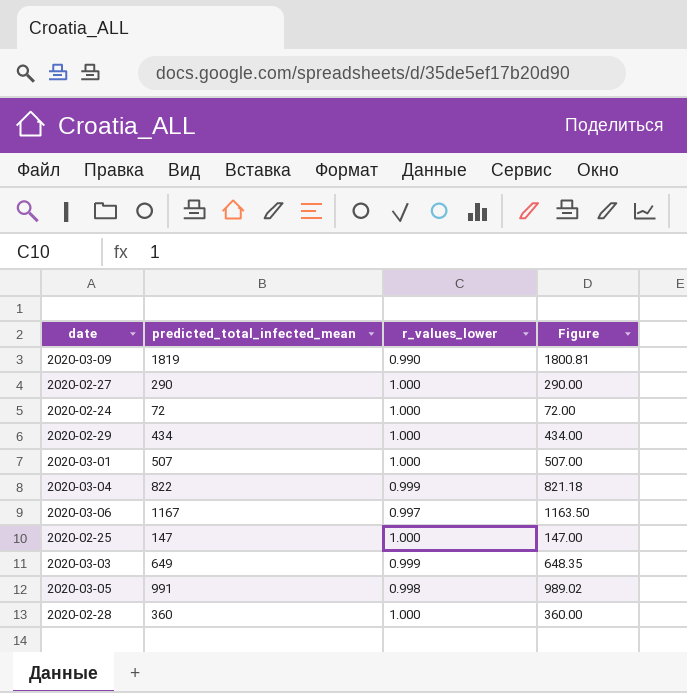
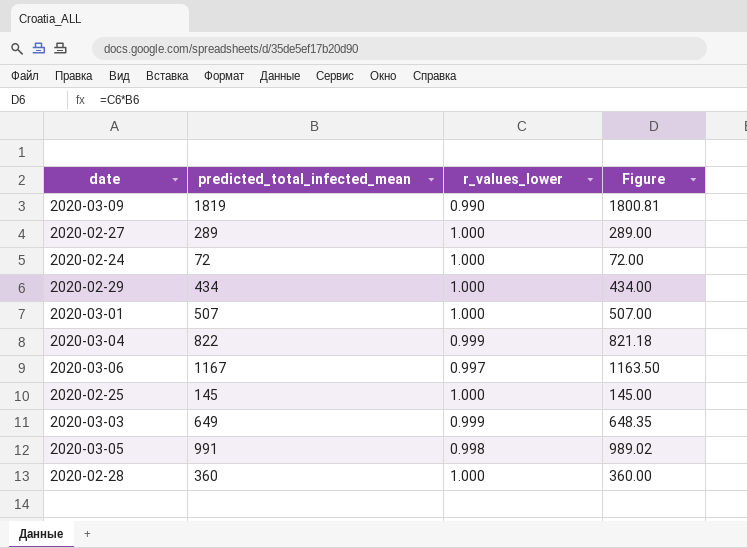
2020-02-27 | predicted_total_infected_mean: 290 -> 289
2020-02-27 | Figure: 290.00 -> 289.00
2020-02-25 | predicted_total_infected_mean: 147 -> 145
2020-02-25 | Figure: 147.00 -> 145.00

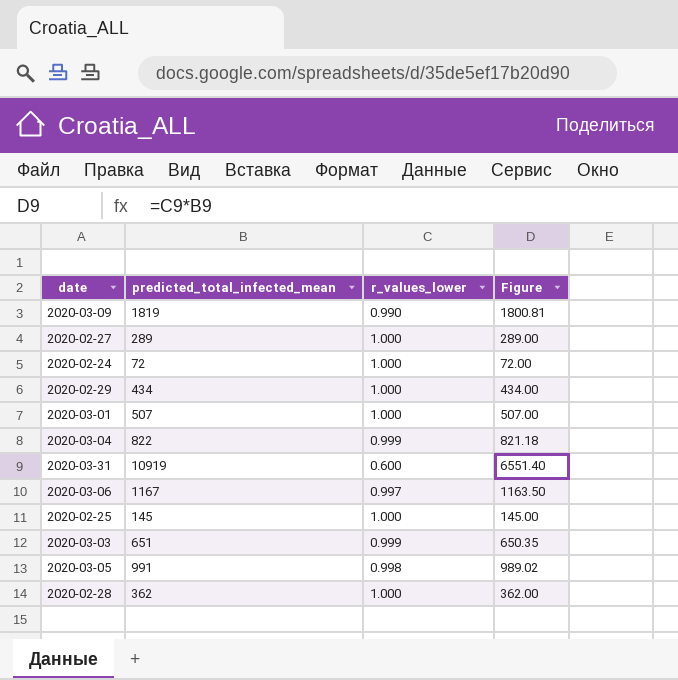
row 2020-03-31: none -> 10919 | 0.600 | 6551.40
2020-03-03 | predicted_total_infected_mean: 649 -> 651
2020-03-03 | Figure: 648.35 -> 650.35
2020-02-28 | predicted_total_infected_mean: 360 -> 362
2020-02-28 | Figure: 360.00 -> 362.00

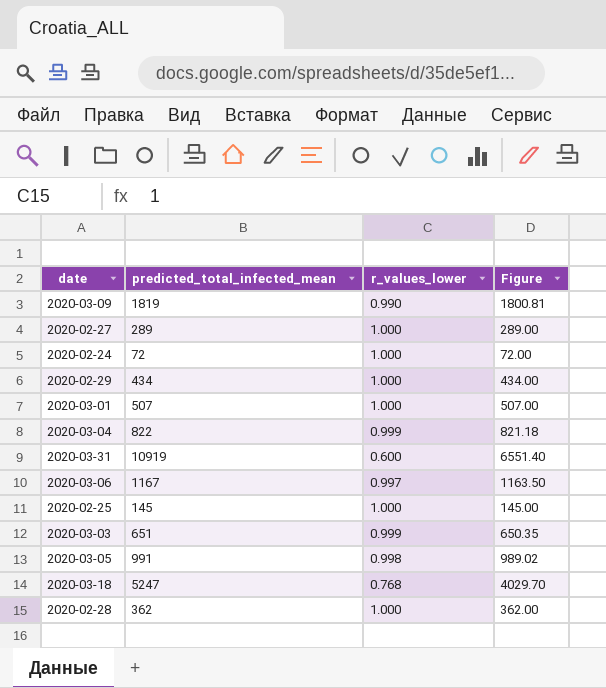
row 2020-03-18: none -> 5247 | 0.768 | 4029.70

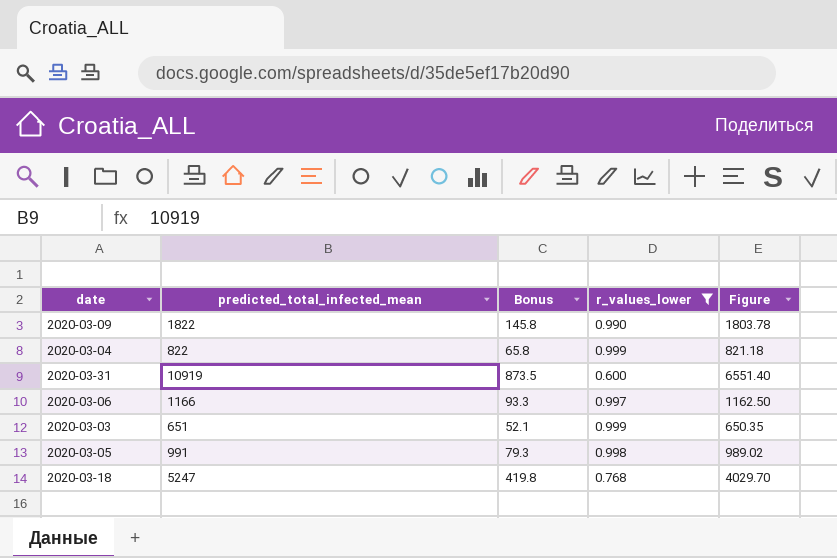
filter: none -> r_values_lower != 1.000
column Bonus | formula: none -> [predicted_total_infected_mean] * 0.08
2020-03-09 | predicted_total_infected_mean: 1819 -> 1822
2020-03-09 | Figure: 1800.81 -> 1803.78
2020-03-06 | predicted_total_infected_mean: 1167 -> 1166
2020-03-06 | Figure: 1163.50 -> 1162.50

